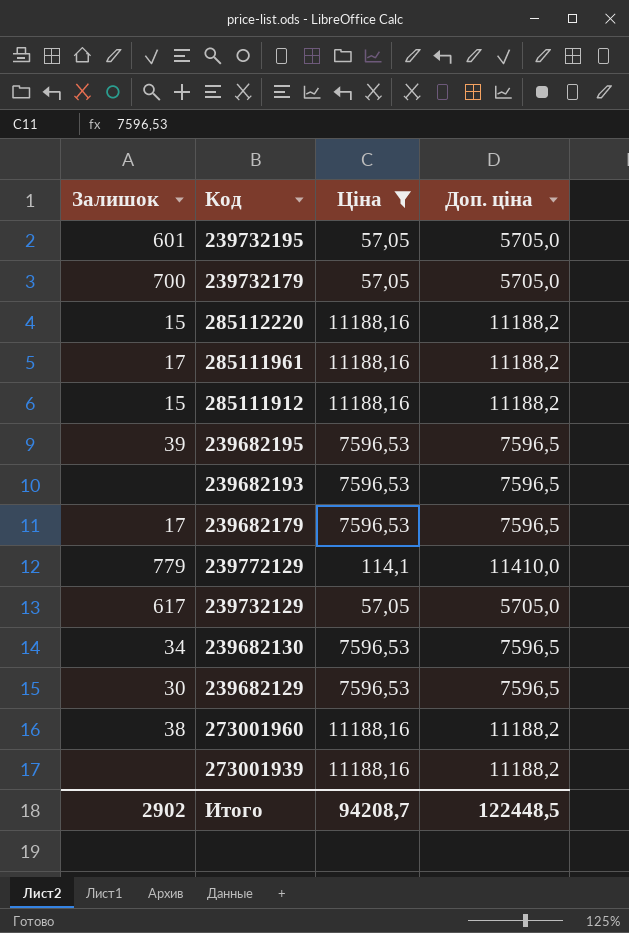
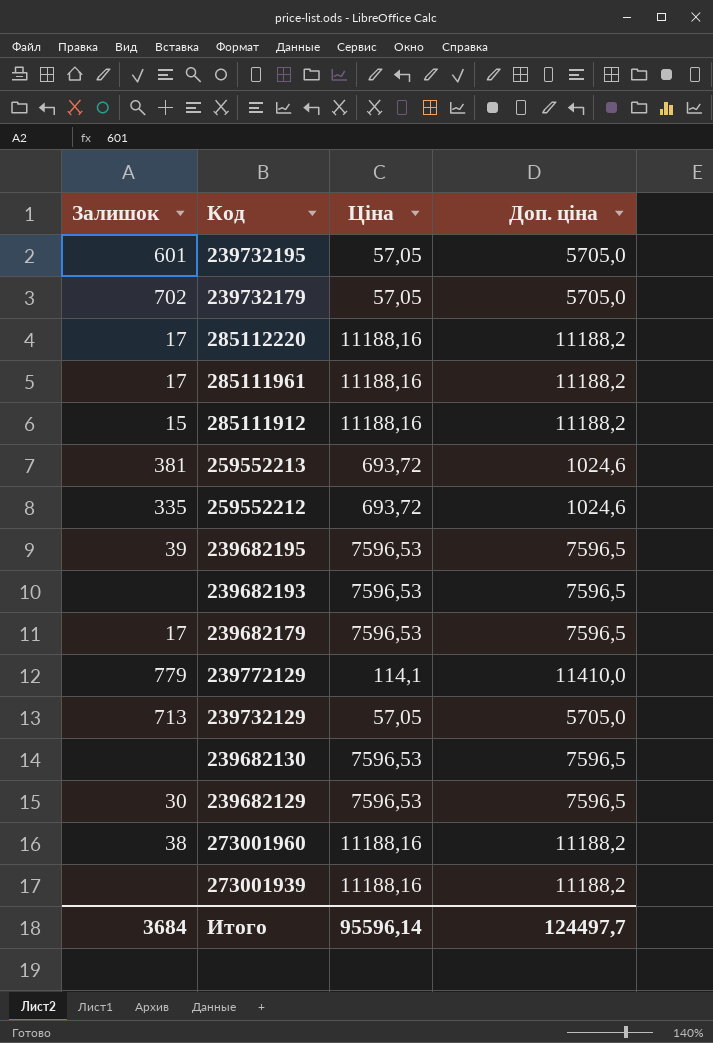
filter: Ціна != 693,72 -> none
239732179 | Залишок: 700 -> 702
285112220 | Залишок: 15 -> 17
239732129 | Залишок: 617 -> 713
239682130 | Залишок: 34 -> none
Итого | Залишок: 2902 -> 3684
Итого | Ціна: 94208,7 -> 95596,14
Итого | Доп. ціна: 122448,5 -> 124497,7

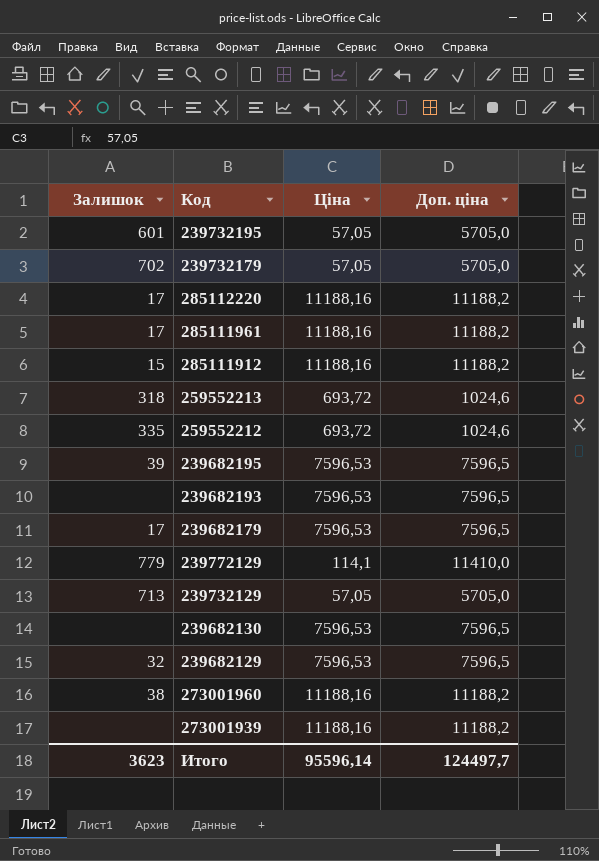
259552213 | Залишок: 381 -> 318
239682129 | Залишок: 30 -> 32
Итого | Залишок: 3684 -> 3623

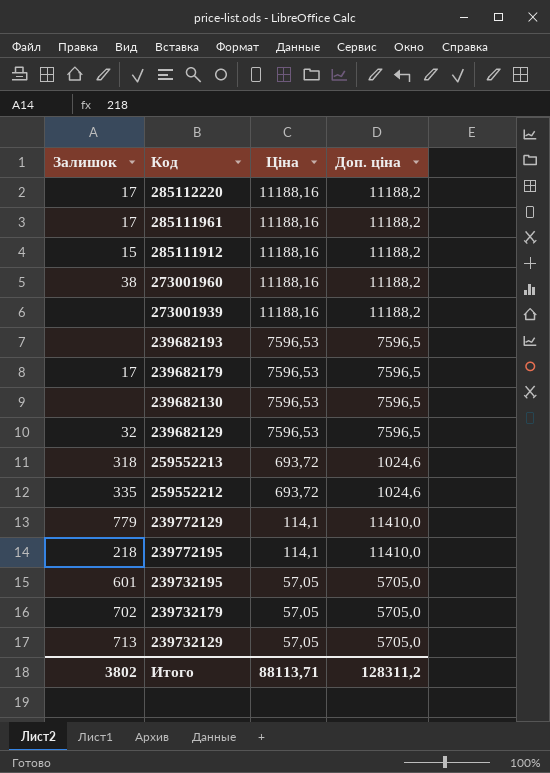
row order: none -> Ціна descending
row 239682195: 39 | 7596,53 | 7596,5 -> none
row 239772195: none -> 218 | 114,1 | 11410,0
Итого | Залишок: 3623 -> 3802
Итого | Ціна: 95596,14 -> 88113,71
Итого | Доп. ціна: 124497,7 -> 128311,2

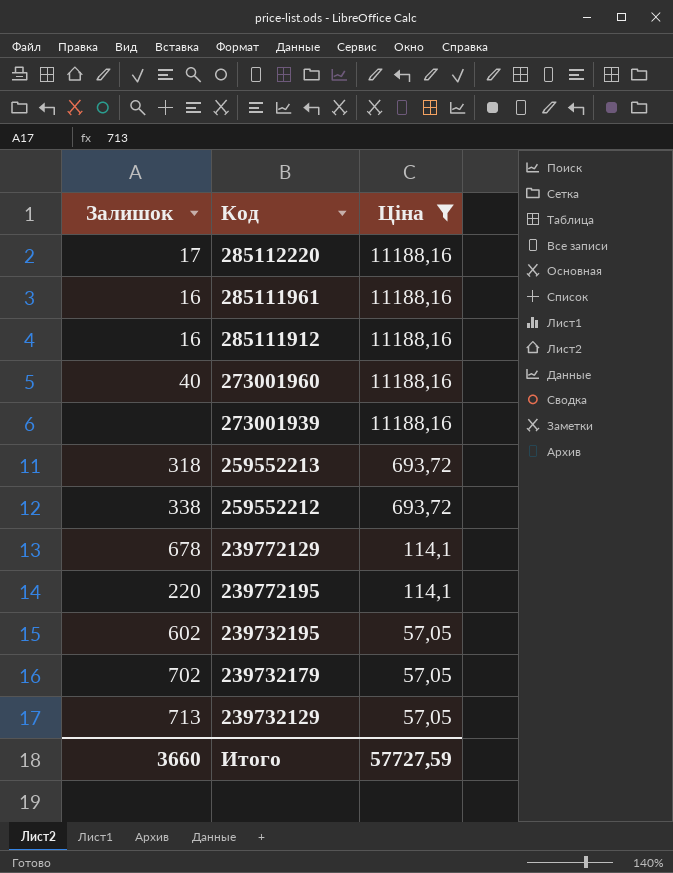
filter: none -> Ціна != 7596,53
column Доп. ціна | position: 4 -> none
285111961 | Залишок: 17 -> 16
285111912 | Залишок: 15 -> 16
273001960 | Залишок: 38 -> 40
259552212 | Залишок: 335 -> 338
239772129 | Залишок: 779 -> 678
239772195 | Залишок: 218 -> 220
239732195 | Залишок: 601 -> 602
Итого | Залишок: 3802 -> 3660
Итого | Ціна: 88113,71 -> 57727,59

